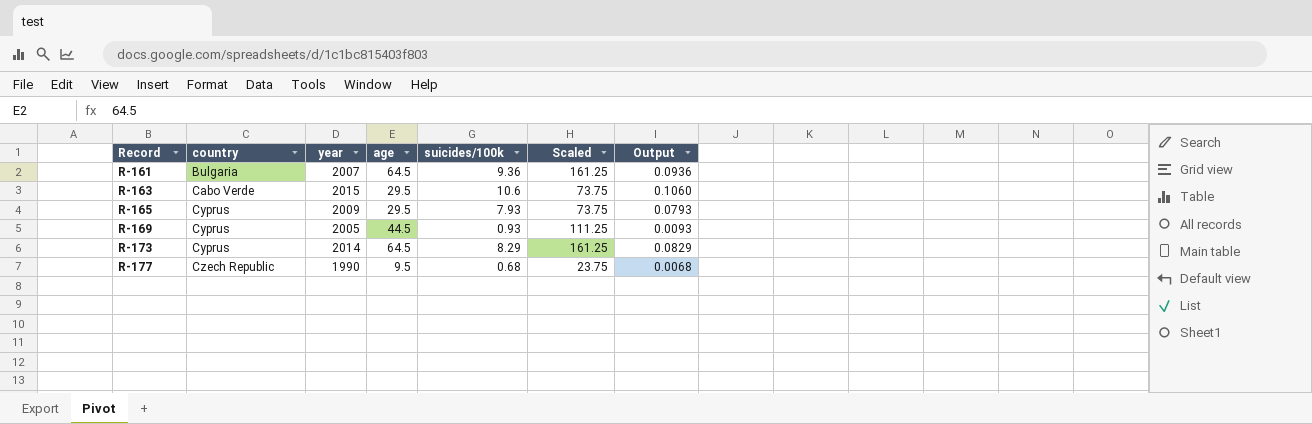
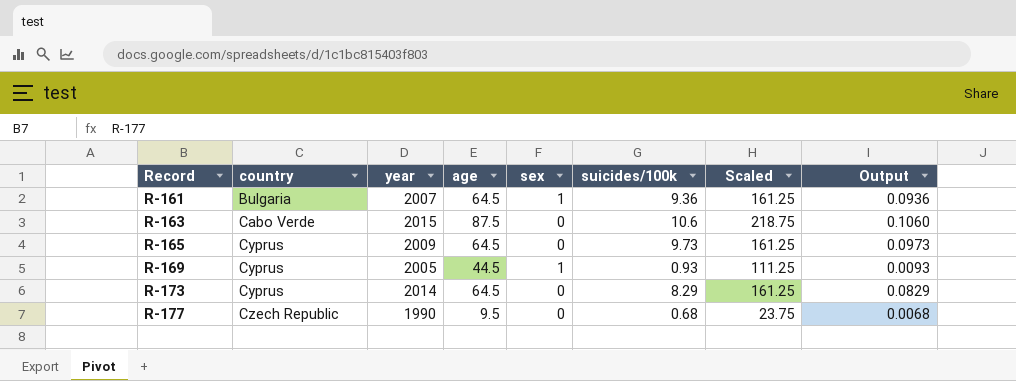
column sex | position: none -> 5
R-163 | age: 29.5 -> 87.5
R-163 | Scaled: 73.75 -> 218.75
R-165 | age: 29.5 -> 64.5
R-165 | suicides/100k: 7.93 -> 9.73
R-165 | Scaled: 73.75 -> 161.25
R-165 | Output: 0.0793 -> 0.0973

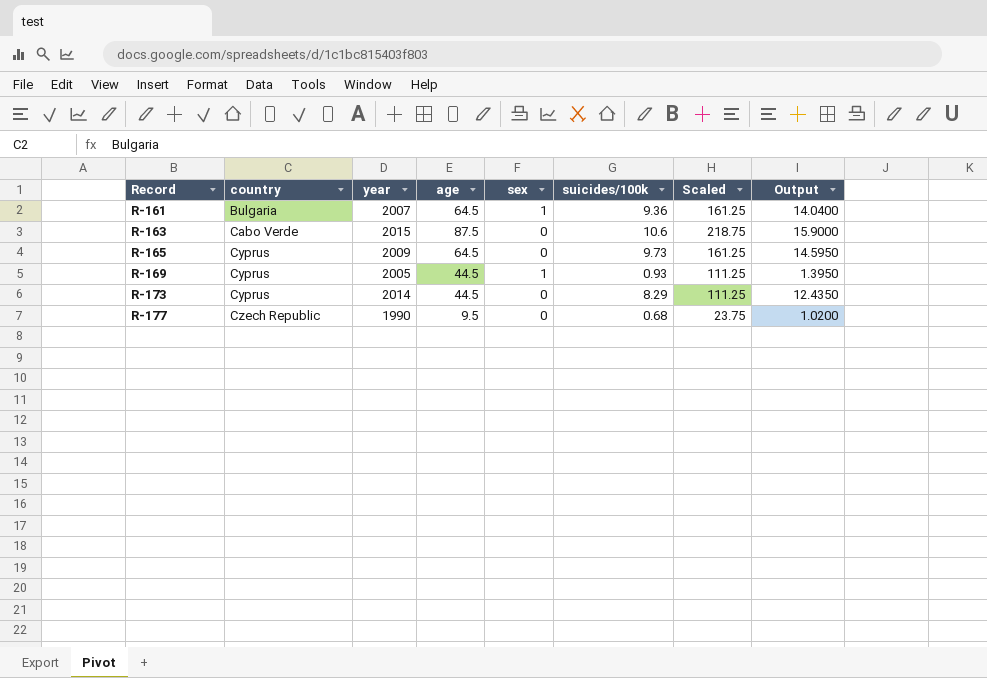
column Output | formula: [suicides/100k] * 0.01 -> [suicides/100k] * 1.5
R-173 | age: 64.5 -> 44.5
R-173 | Scaled: 161.25 -> 111.25

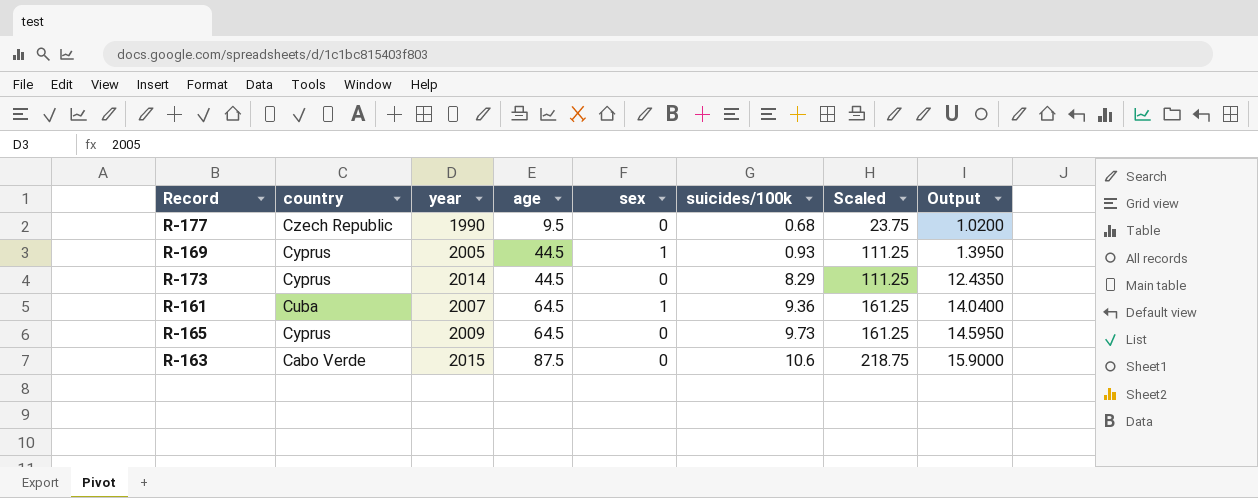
row order: Record ascending -> age ascending
R-161 | country: Bulgaria -> Cuba

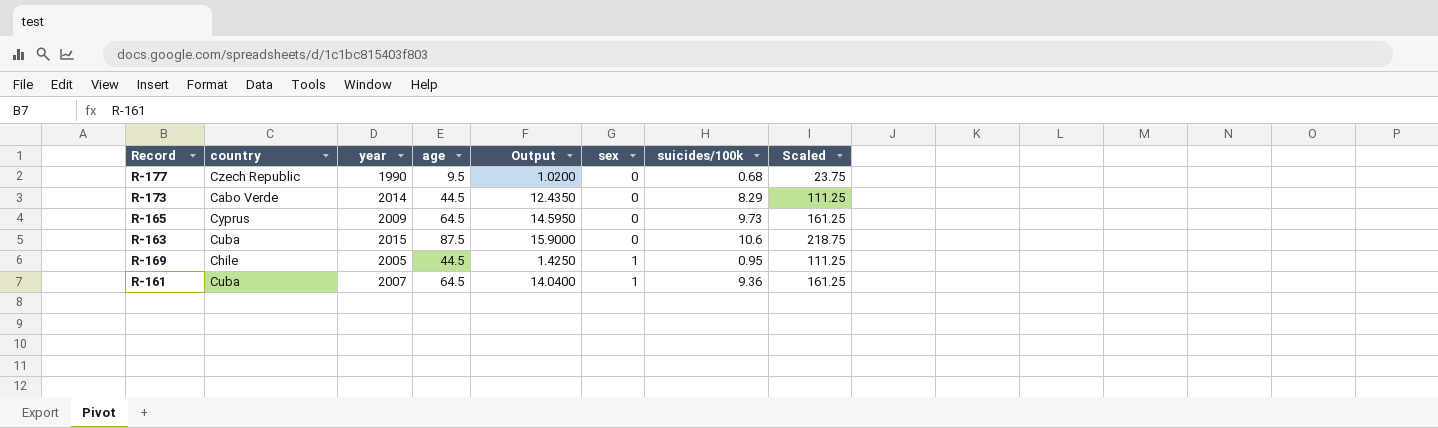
row order: age ascending -> sex ascending
column Output | position: 8 -> 5
R-173 | country: Cyprus -> Cabo Verde
R-163 | country: Cabo Verde -> Cuba
R-169 | country: Cyprus -> Chile
R-169 | Output: 1.3950 -> 1.4250
R-169 | suicides/100k: 0.93 -> 0.95

